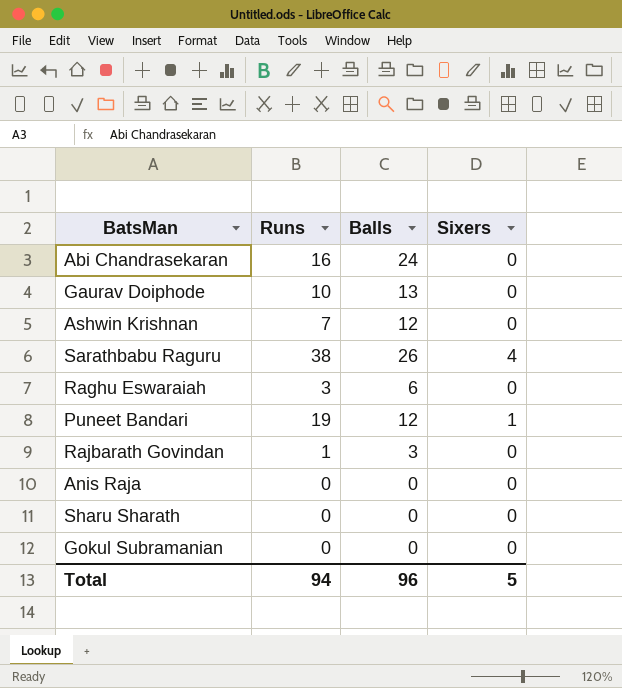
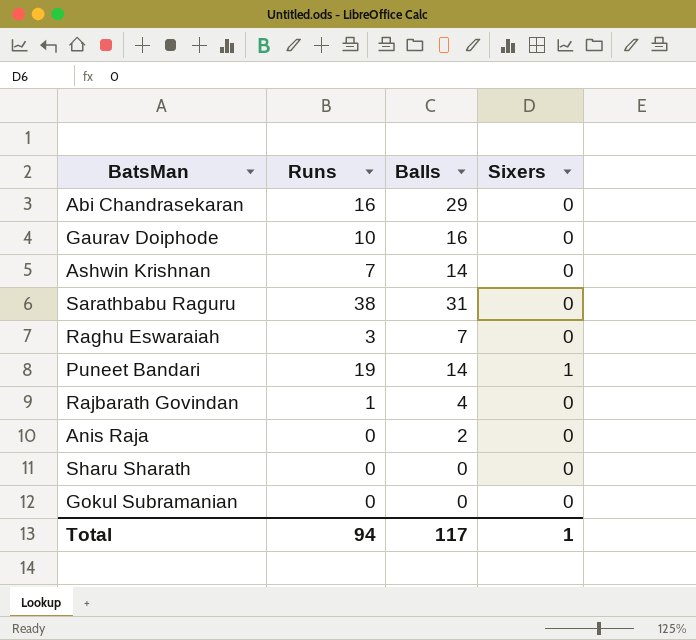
Abi Chandrasekaran | Balls: 24 -> 29
Gaurav Doiphode | Balls: 13 -> 16
Ashwin Krishnan | Balls: 12 -> 14
Sarathbabu Raguru | Balls: 26 -> 31
Sarathbabu Raguru | Sixers: 4 -> 0
Raghu Eswaraiah | Balls: 6 -> 7
Puneet Bandari | Balls: 12 -> 14
Rajbarath Govindan | Balls: 3 -> 4
Anis Raja | Balls: 0 -> 2
Total | Balls: 96 -> 117
Total | Sixers: 5 -> 1

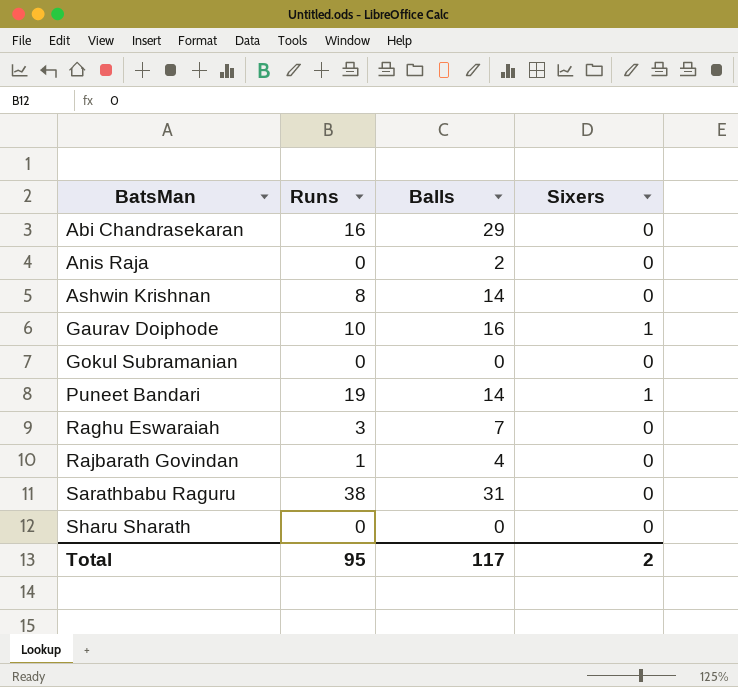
row order: none -> BatsMan ascending
Ashwin Krishnan | Runs: 7 -> 8
Gaurav Doiphode | Sixers: 0 -> 1
Total | Runs: 94 -> 95
Total | Sixers: 1 -> 2

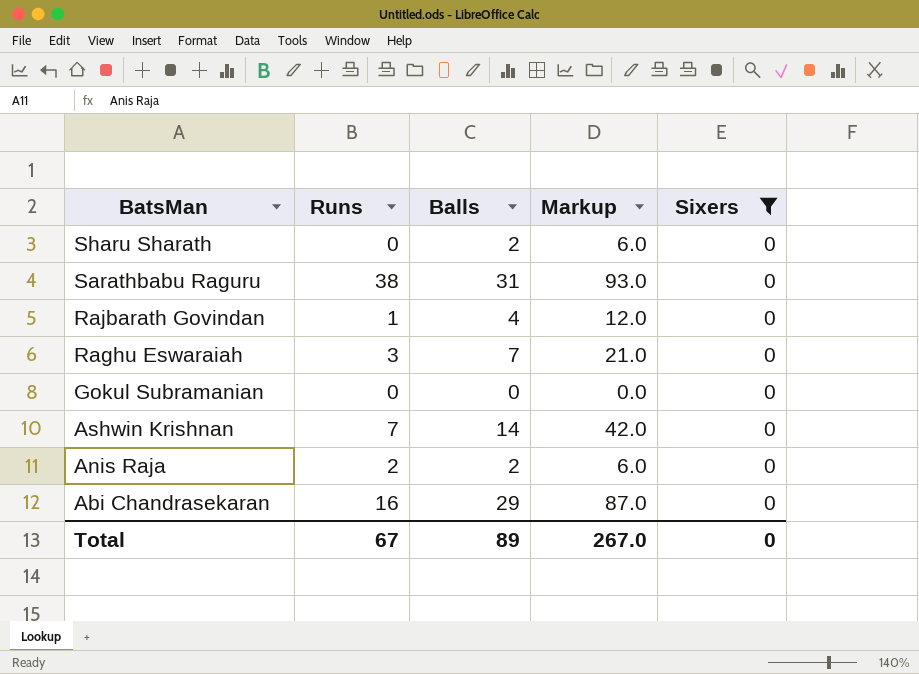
filter: none -> Sixers = 0
row order: BatsMan ascending -> BatsMan descending
column Markup | formula: none -> [Balls] * 3
Sharu Sharath | Balls: 0 -> 2
Ashwin Krishnan | Runs: 8 -> 7
Anis Raja | Runs: 0 -> 2
Total | Runs: 95 -> 67
Total | Balls: 117 -> 89
Total | Sixers: 2 -> 0

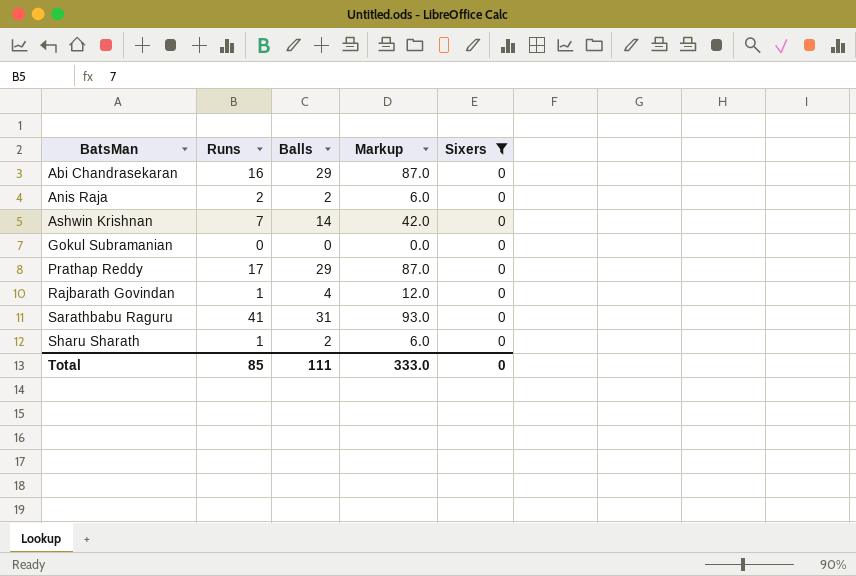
row order: BatsMan descending -> BatsMan ascending
row Raghu Eswaraiah: 3 | 7 | 21.0 | 0 -> none
row Prathap Reddy: none -> 17 | 29 | 87.0 | 0
Sarathbabu Raguru | Runs: 38 -> 41
Sharu Sharath | Runs: 0 -> 1
Total | Runs: 67 -> 85
Total | Balls: 89 -> 111
Total | Markup: 267.0 -> 333.0

